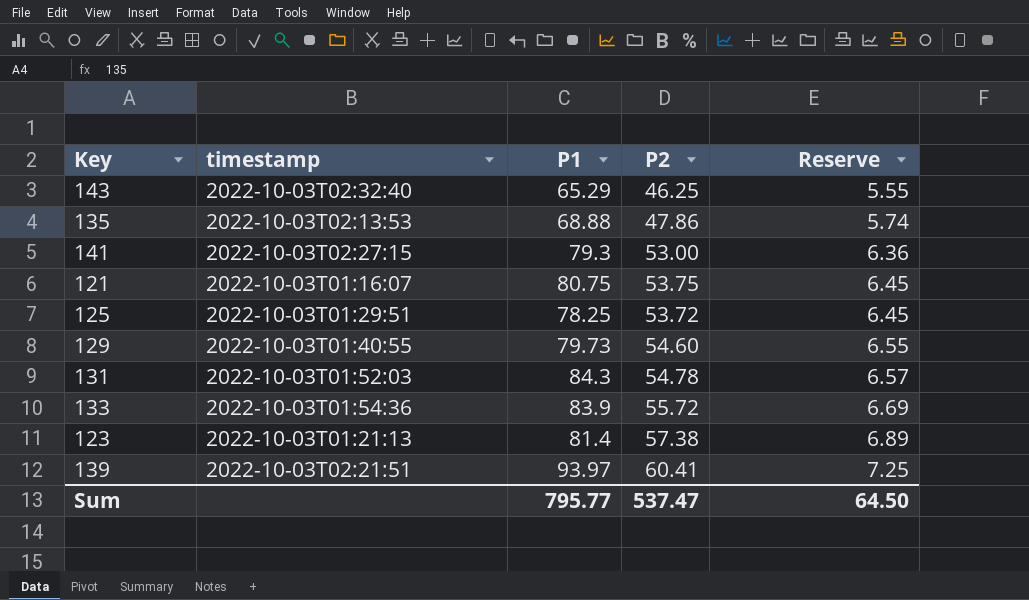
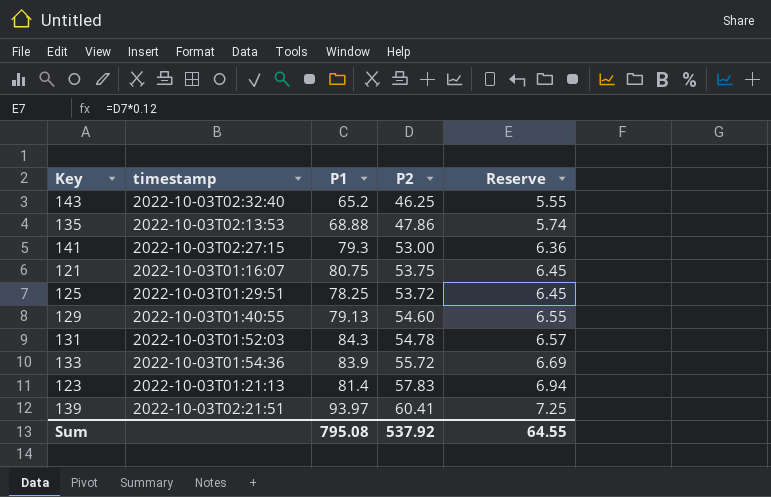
143 | P1: 65.29 -> 65.2
129 | P1: 79.73 -> 79.13
123 | P2: 57.38 -> 57.83
123 | Reserve: 6.89 -> 6.94
Sum | P1: 795.77 -> 795.08
Sum | P2: 537.47 -> 537.92
Sum | Reserve: 64.50 -> 64.55

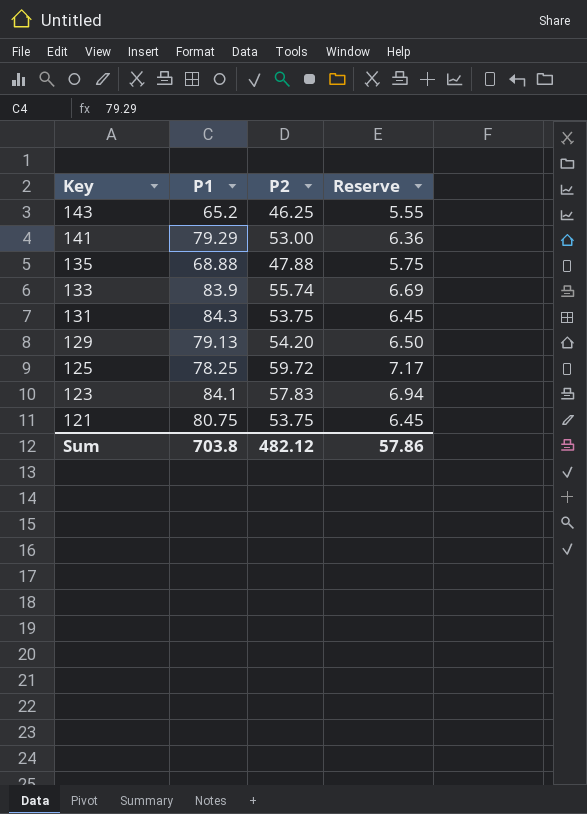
row order: Reserve ascending -> Key descending
column timestamp | position: 2 -> none
row 139: 2022-10-03T02:21:51 | 93.97 | 60.41 | 7.25 -> none
141 | P1: 79.3 -> 79.29
135 | P2: 47.86 -> 47.88
135 | Reserve: 5.74 -> 5.75
133 | P2: 55.72 -> 55.74
131 | P2: 54.78 -> 53.75
131 | Reserve: 6.57 -> 6.45
129 | P2: 54.60 -> 54.20
129 | Reserve: 6.55 -> 6.50
125 | P2: 53.72 -> 59.72
125 | Reserve: 6.45 -> 7.17
123 | P1: 81.4 -> 84.1
Sum | P1: 795.08 -> 703.8
Sum | P2: 537.92 -> 482.12
Sum | Reserve: 64.55 -> 57.86

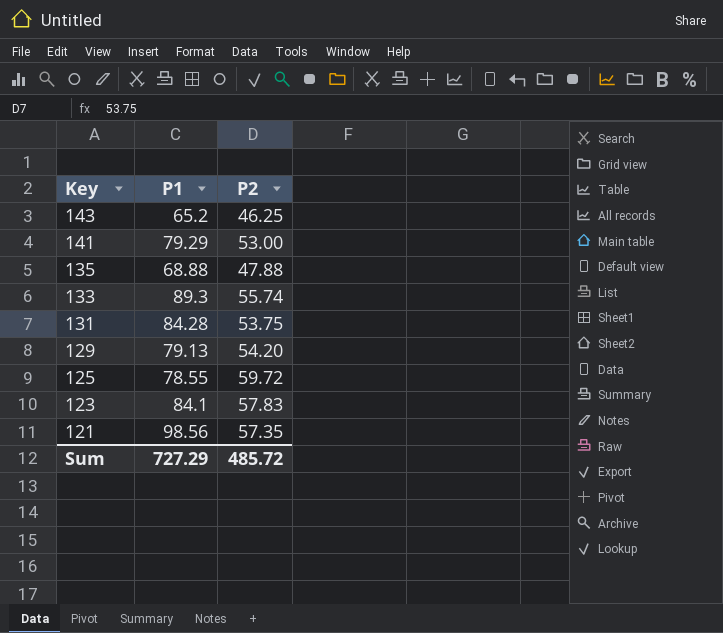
column Reserve | formula: [P2] * 0.12 -> none
133 | P1: 83.9 -> 89.3
131 | P1: 84.3 -> 84.28
125 | P1: 78.25 -> 78.55
121 | P1: 80.75 -> 98.56
121 | P2: 53.75 -> 57.35
Sum | P1: 703.8 -> 727.29
Sum | P2: 482.12 -> 485.72

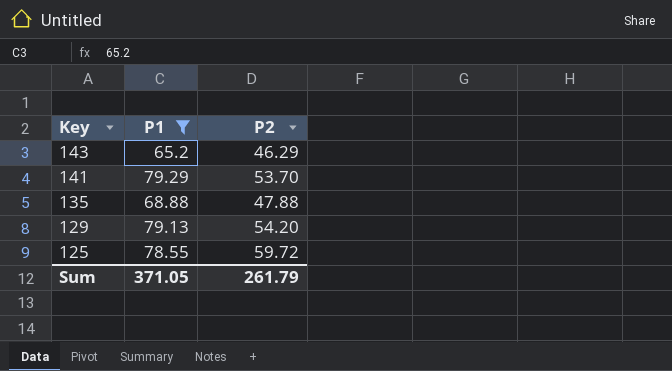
filter: none -> P1 <= 79.29
143 | P2: 46.25 -> 46.29
141 | P2: 53.00 -> 53.70
Sum | P1: 727.29 -> 371.05
Sum | P2: 485.72 -> 261.79

